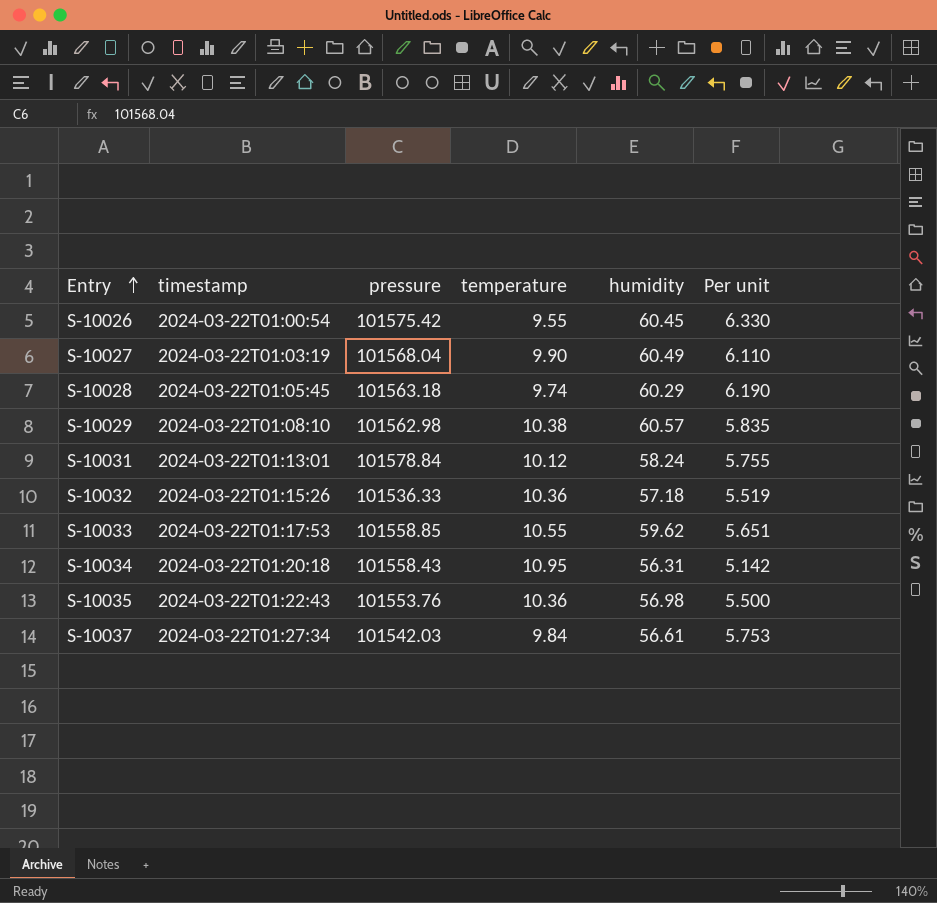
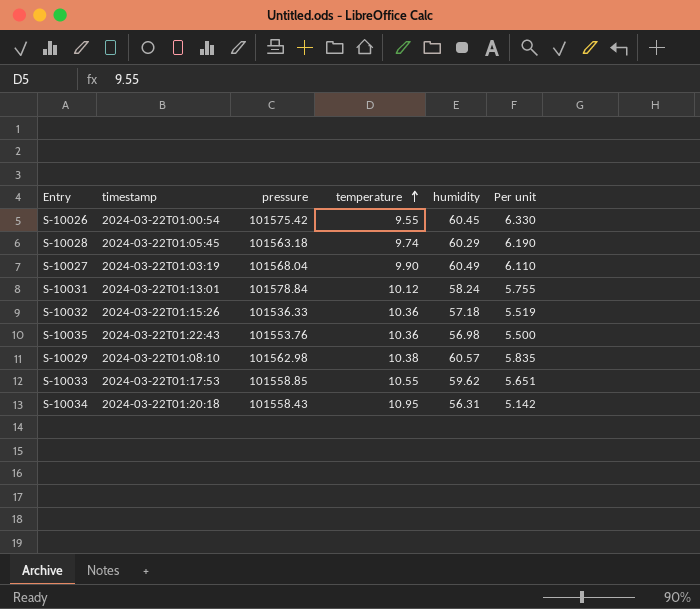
row order: Entry ascending -> temperature ascending
row S-10037: 2024-03-22T01:27:34 | 101542.03 | 9.84 | 56.61 | 5.753 -> none

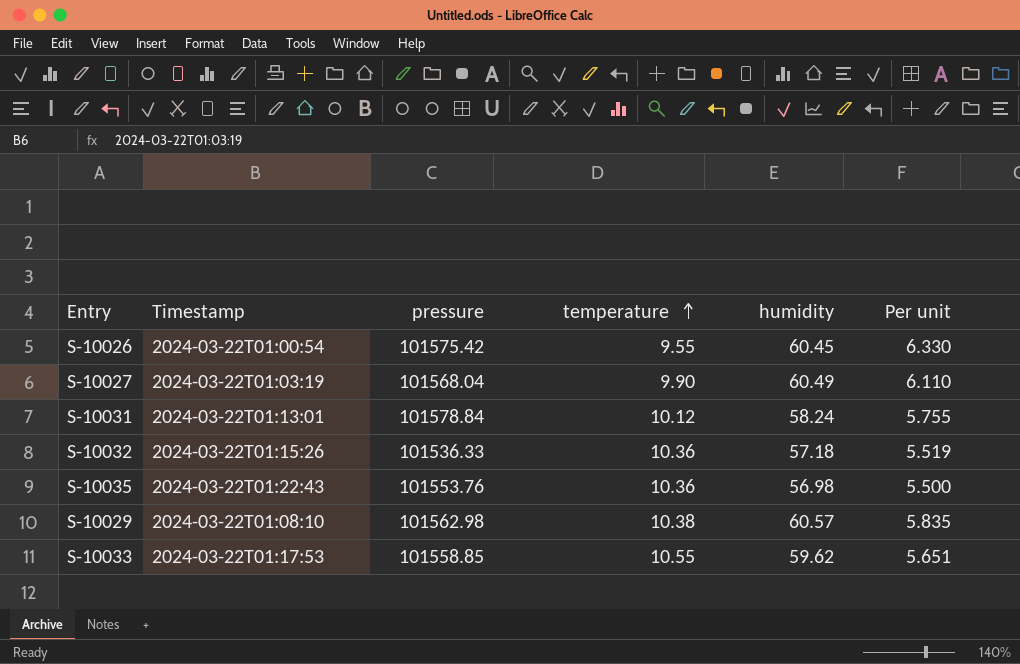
column name: timestamp -> Timestamp
row S-10028: 2024-03-22T01:05:45 | 101563.18 | 9.74 | 60.29 | 6.190 -> none
row S-10034: 2024-03-22T01:20:18 | 101558.43 | 10.95 | 56.31 | 5.142 -> none

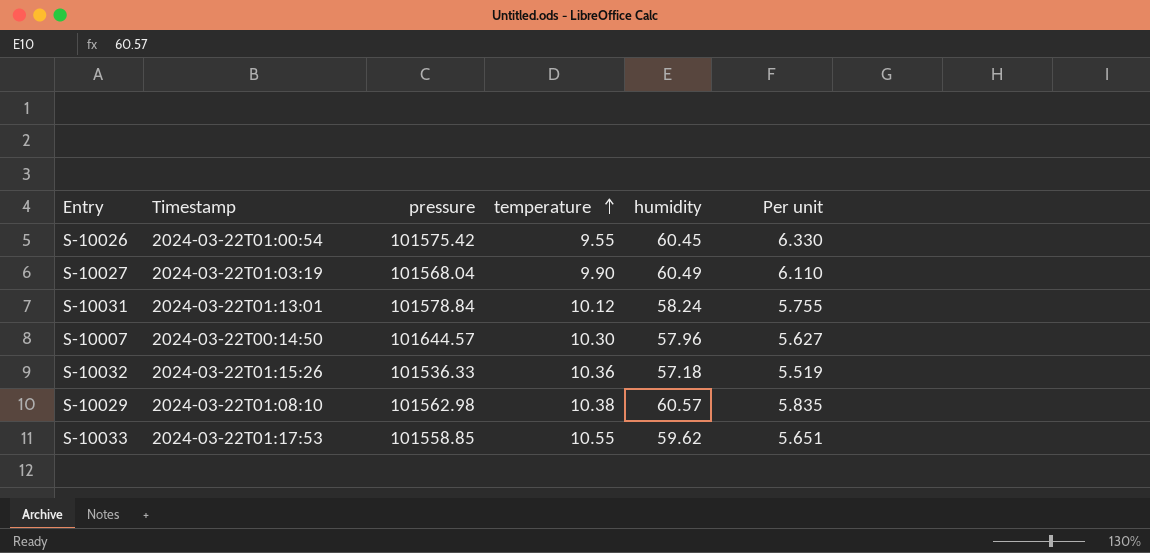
row S-10035: 2024-03-22T01:22:43 | 101553.76 | 10.36 | 56.98 | 5.500 -> none
row S-10007: none -> 2024-03-22T00:14:50 | 101644.57 | 10.30 | 57.96 | 5.627

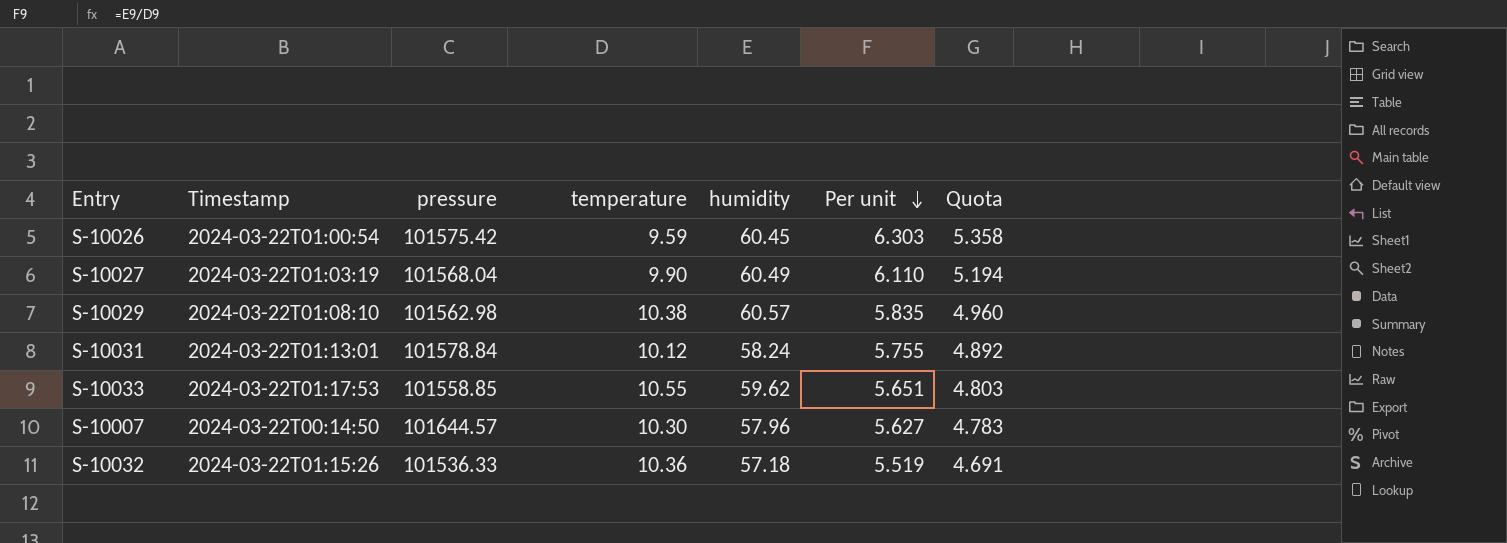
row order: temperature ascending -> Per unit descending
column Quota | formula: none -> [Per unit] * 0.85
S-10026 | temperature: 9.55 -> 9.59
S-10026 | Per unit: 6.330 -> 6.303

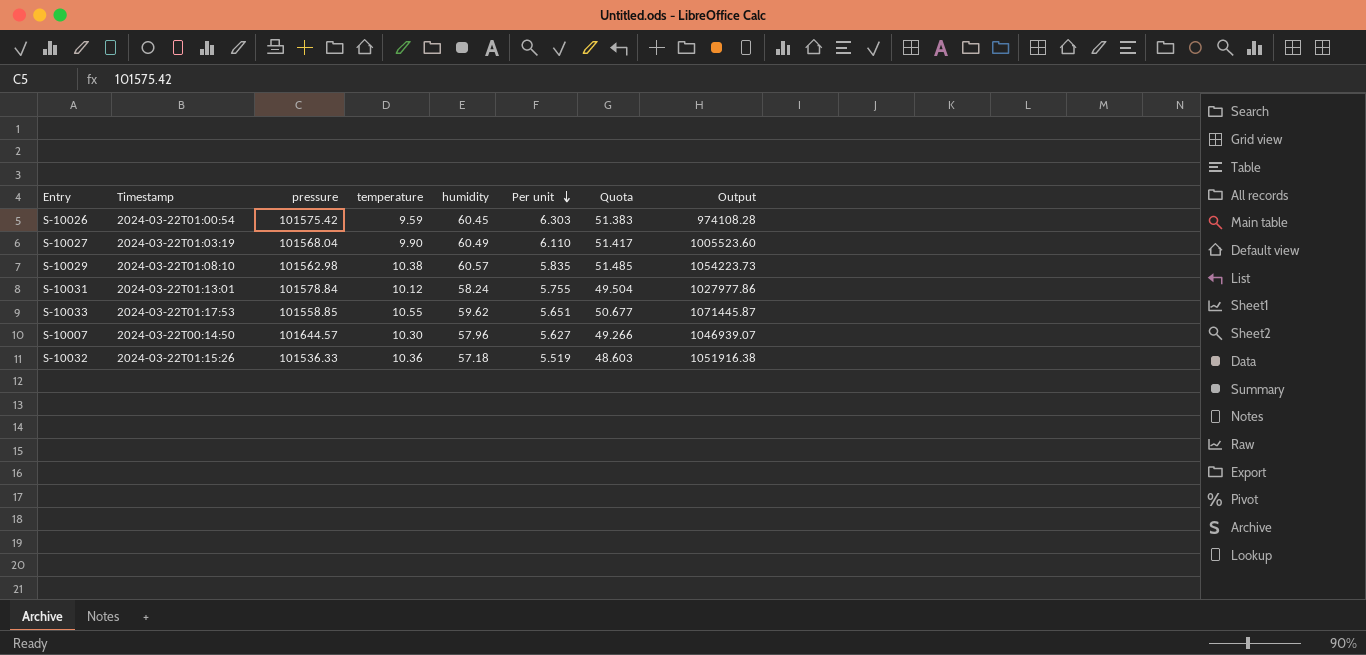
column Quota | formula: [Per unit] * 0.85 -> [humidity] * 0.85
column Output | formula: none -> [pressure] * [temperature]

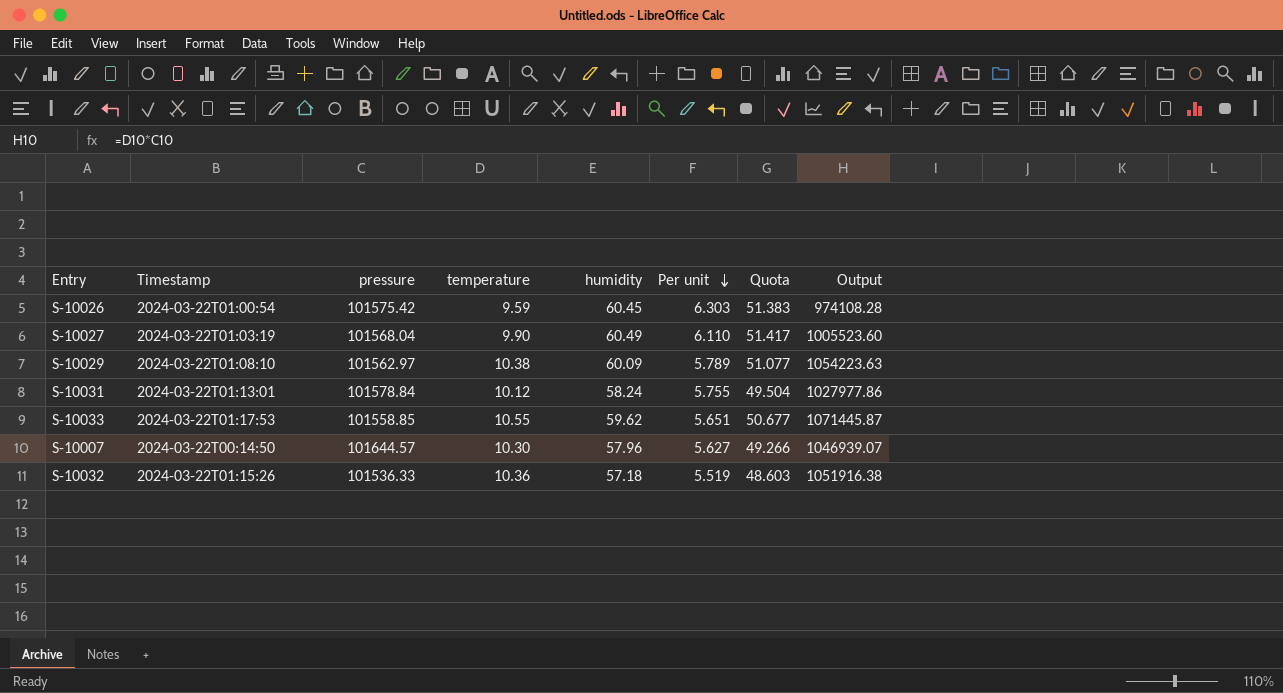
S-10029 | pressure: 101562.98 -> 101562.97
S-10029 | humidity: 60.57 -> 60.09
S-10029 | Per unit: 5.835 -> 5.789
S-10029 | Quota: 51.485 -> 51.077
S-10029 | Output: 1054223.73 -> 1054223.63

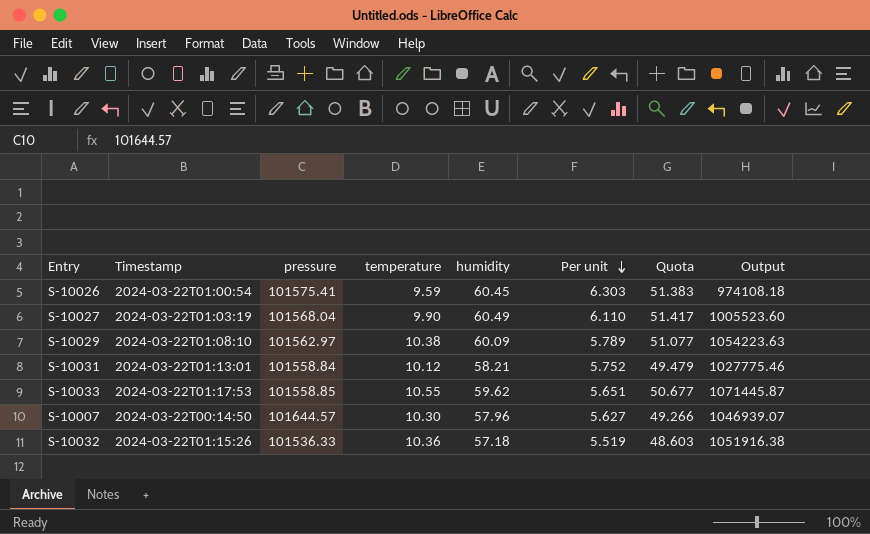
S-10026 | pressure: 101575.42 -> 101575.41
S-10026 | Output: 974108.28 -> 974108.18
S-10031 | pressure: 101578.84 -> 101558.84
S-10031 | humidity: 58.24 -> 58.21
S-10031 | Per unit: 5.755 -> 5.752
S-10031 | Quota: 49.504 -> 49.479
S-10031 | Output: 1027977.86 -> 1027775.46

